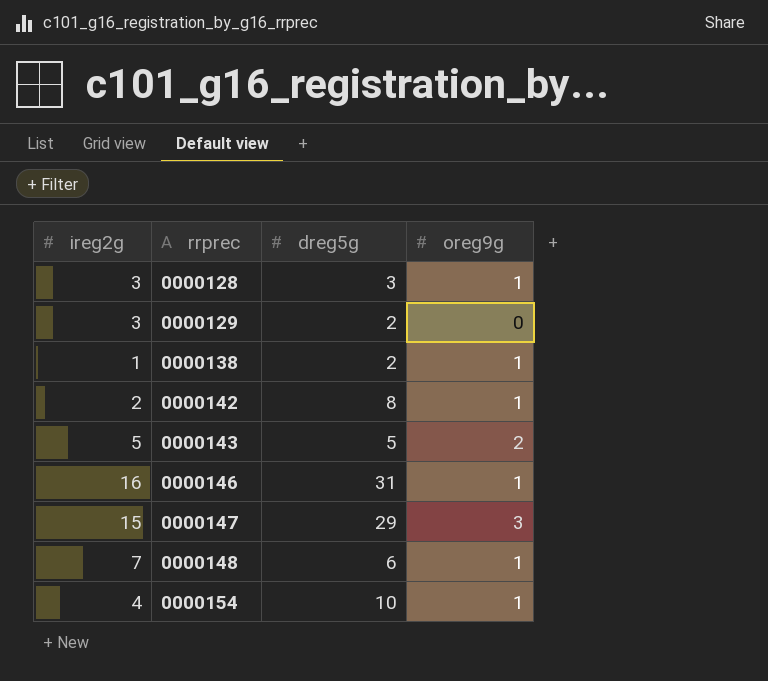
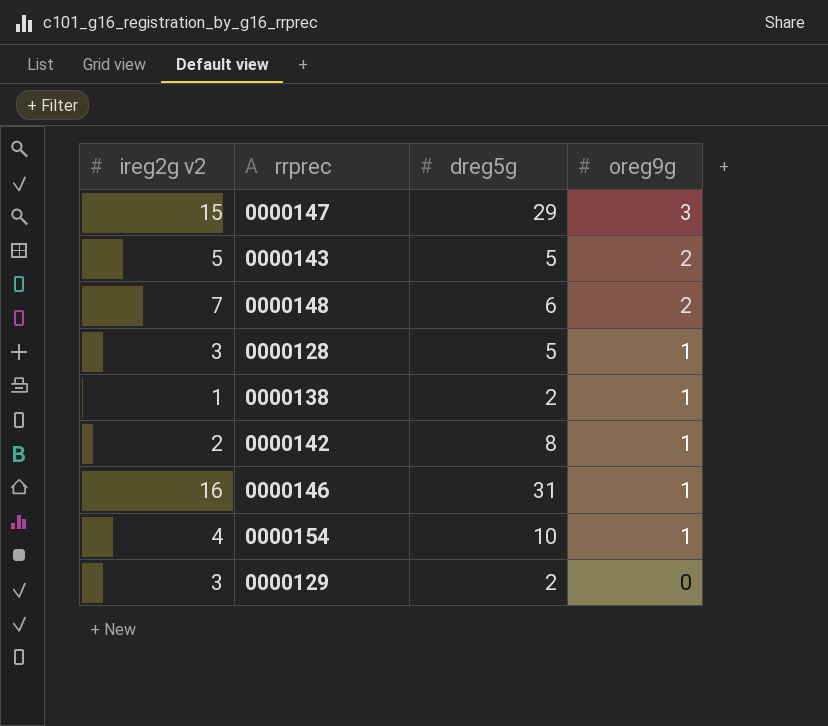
row order: rrprec ascending -> oreg9g descending
column name: ireg2g -> ireg2g v2
0000148 | oreg9g: 1 -> 2
0000128 | dreg5g: 3 -> 5

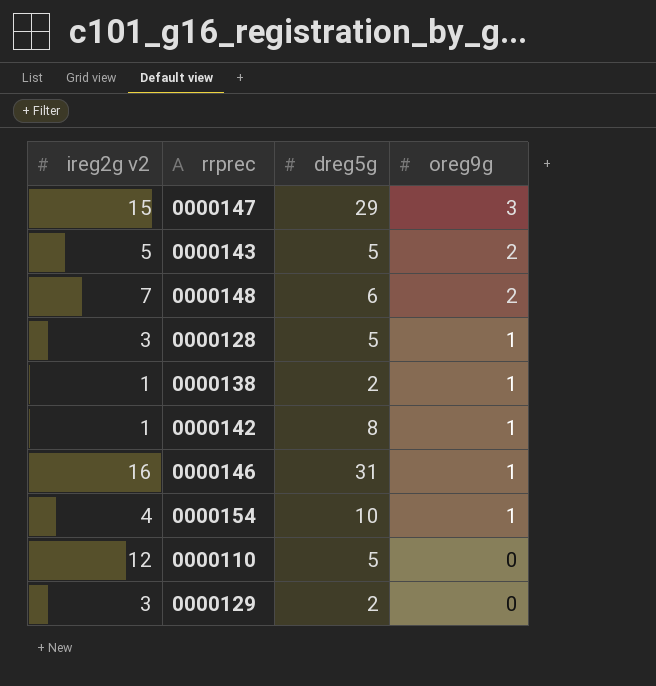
0000142 | ireg2g v2: 2 -> 1
row 0000110: none -> 12 | 5 | 0

